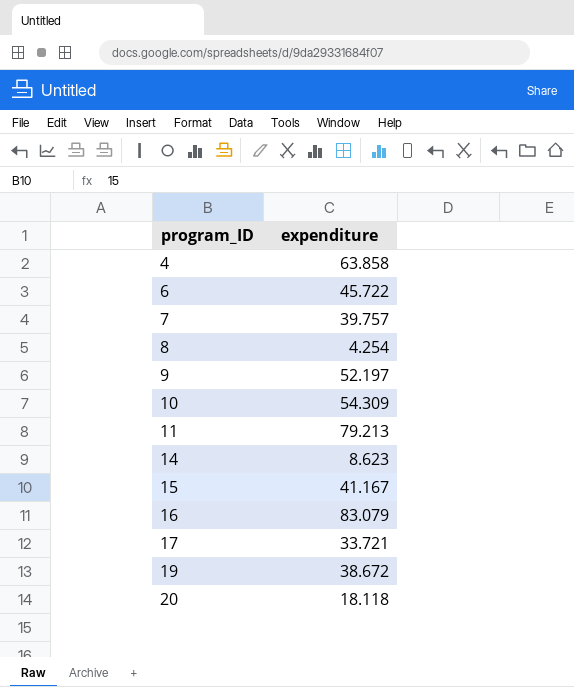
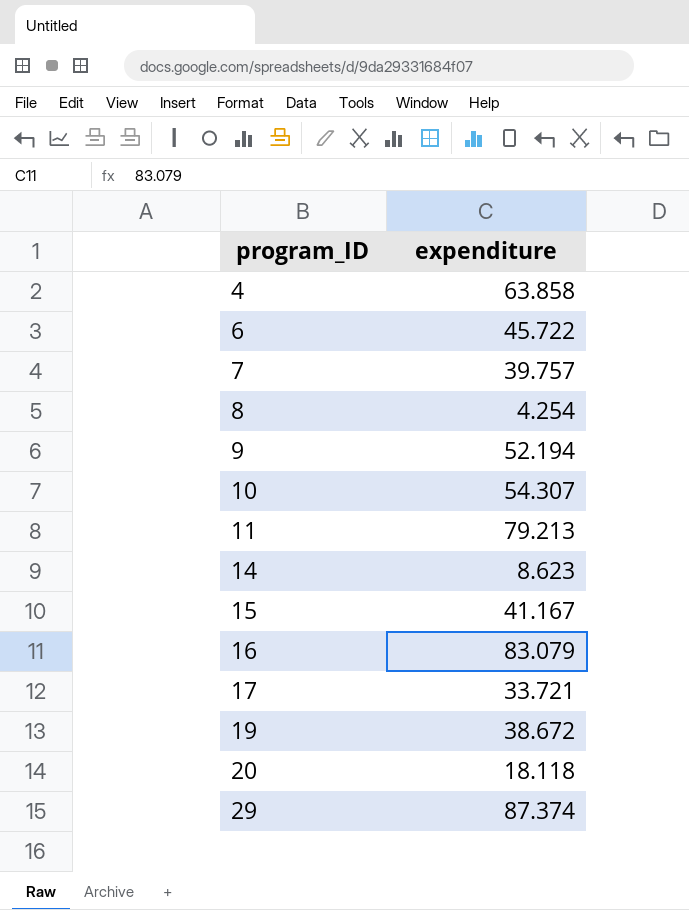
9 | expenditure: 52.197 -> 52.194
10 | expenditure: 54.309 -> 54.307
row 29: none -> 87.374

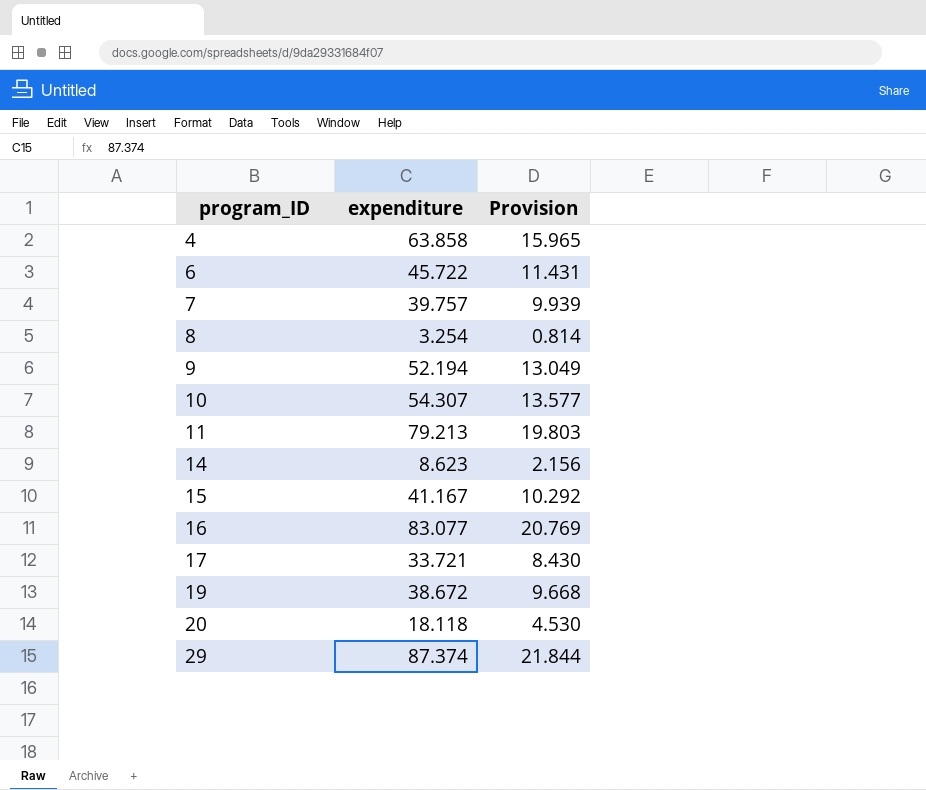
column Provision | formula: none -> [expenditure] * 0.25
8 | expenditure: 4.254 -> 3.254
16 | expenditure: 83.079 -> 83.077

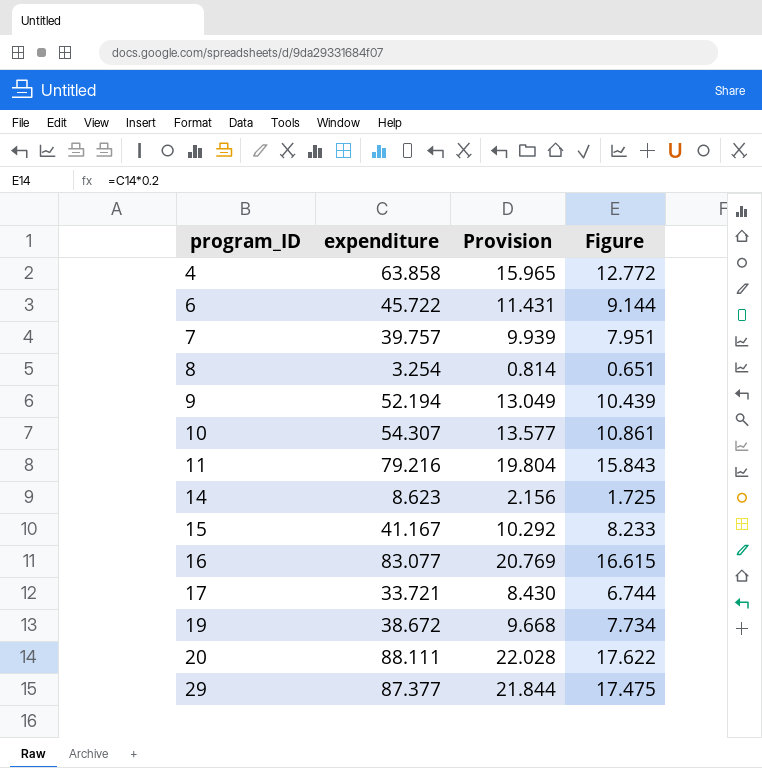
column Figure | formula: none -> [expenditure] * 0.2
11 | expenditure: 79.213 -> 79.216
11 | Provision: 19.803 -> 19.804
20 | expenditure: 18.118 -> 88.111
20 | Provision: 4.530 -> 22.028
29 | expenditure: 87.374 -> 87.377

